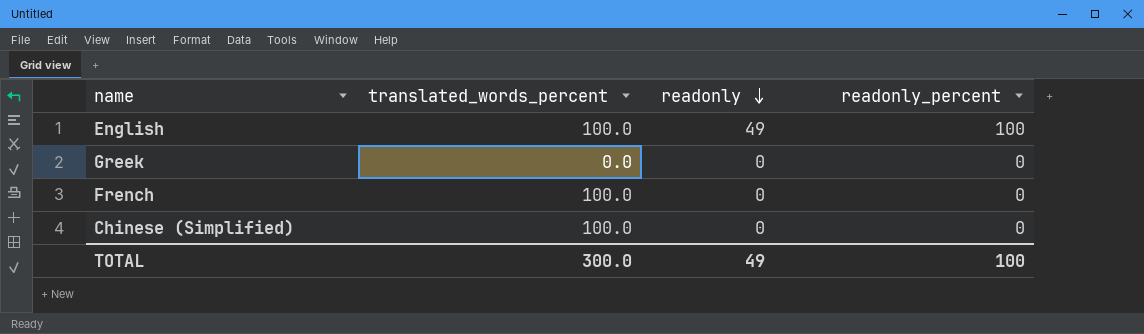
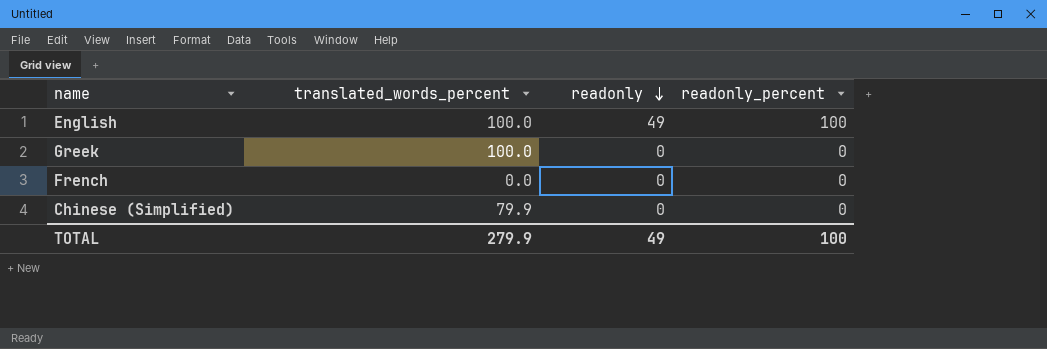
Greek | translated_words_percent: 0.0 -> 100.0
French | translated_words_percent: 100.0 -> 0.0
Chinese (Simplified) | translated_words_percent: 100.0 -> 79.9
TOTAL | translated_words_percent: 300.0 -> 279.9

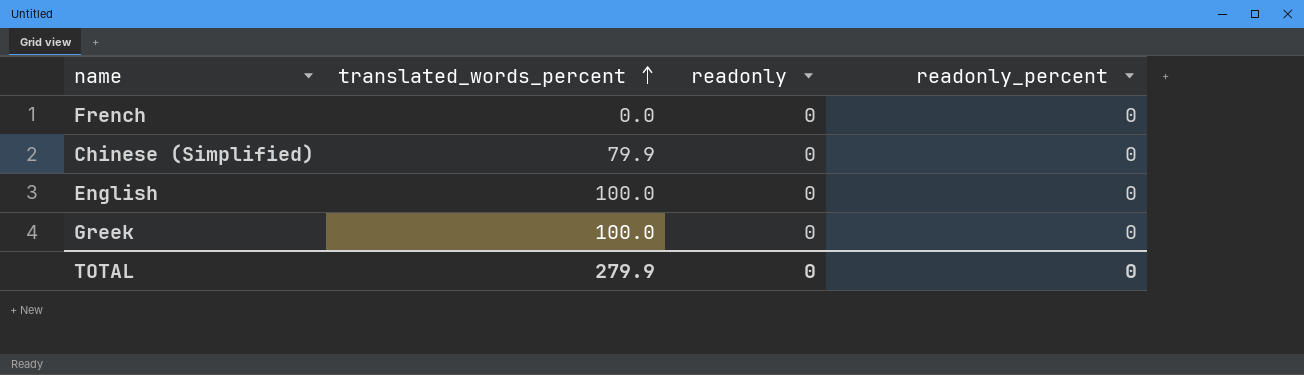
row order: readonly descending -> translated_words_percent ascending
English | readonly: 49 -> 0
English | readonly_percent: 100 -> 0
TOTAL | readonly: 49 -> 0
TOTAL | readonly_percent: 100 -> 0

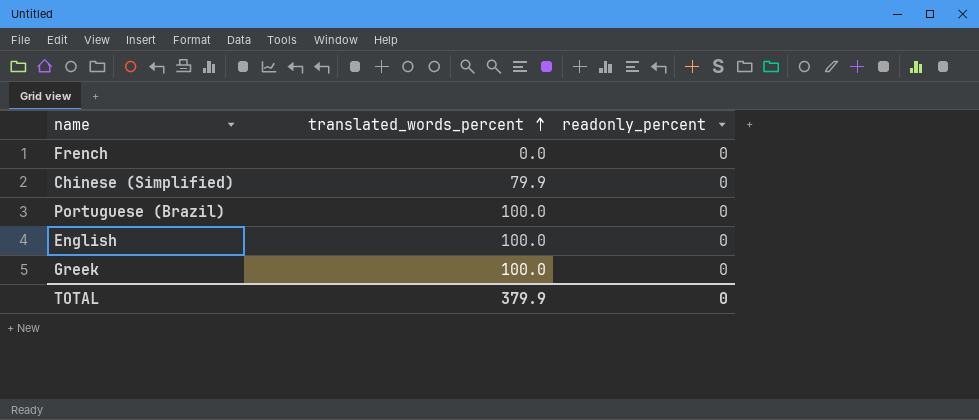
column readonly | position: 3 -> none
row Portuguese (Brazil): none -> 100.0 | 0
TOTAL | translated_words_percent: 279.9 -> 379.9

